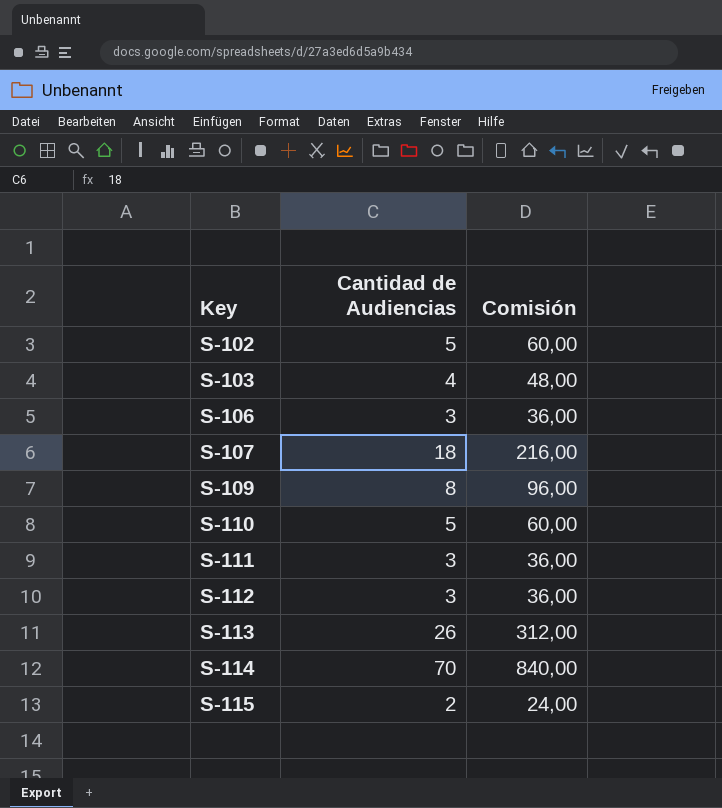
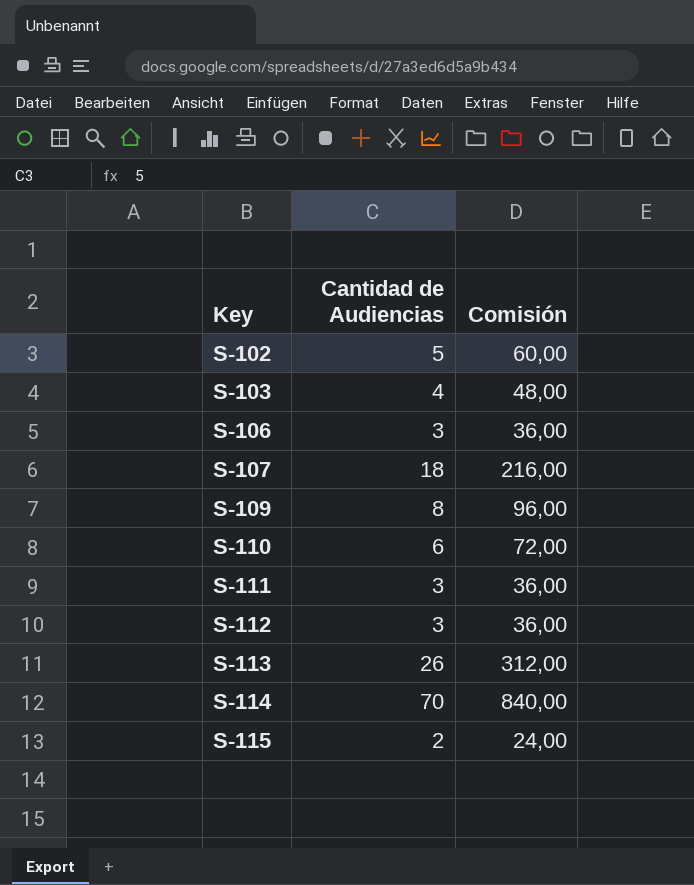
S-110 | Cantidad de Audiencias: 5 -> 6
S-110 | Comisión: 60,00 -> 72,00

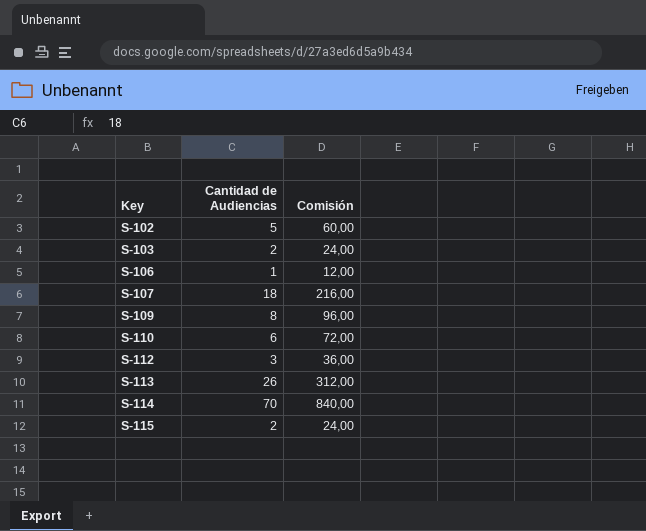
row S-111: 3 | 36,00 -> none
S-103 | Cantidad de Audiencias: 4 -> 2
S-103 | Comisión: 48,00 -> 24,00
S-106 | Cantidad de Audiencias: 3 -> 1
S-106 | Comisión: 36,00 -> 12,00

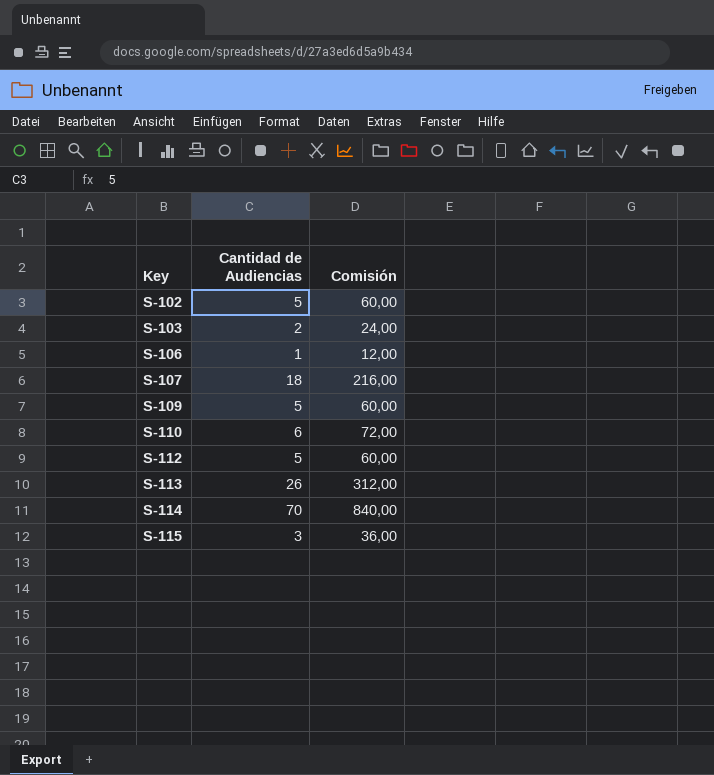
S-109 | Cantidad de Audiencias: 8 -> 5
S-109 | Comisión: 96,00 -> 60,00
S-112 | Cantidad de Audiencias: 3 -> 5
S-112 | Comisión: 36,00 -> 60,00
S-115 | Cantidad de Audiencias: 2 -> 3
S-115 | Comisión: 24,00 -> 36,00

